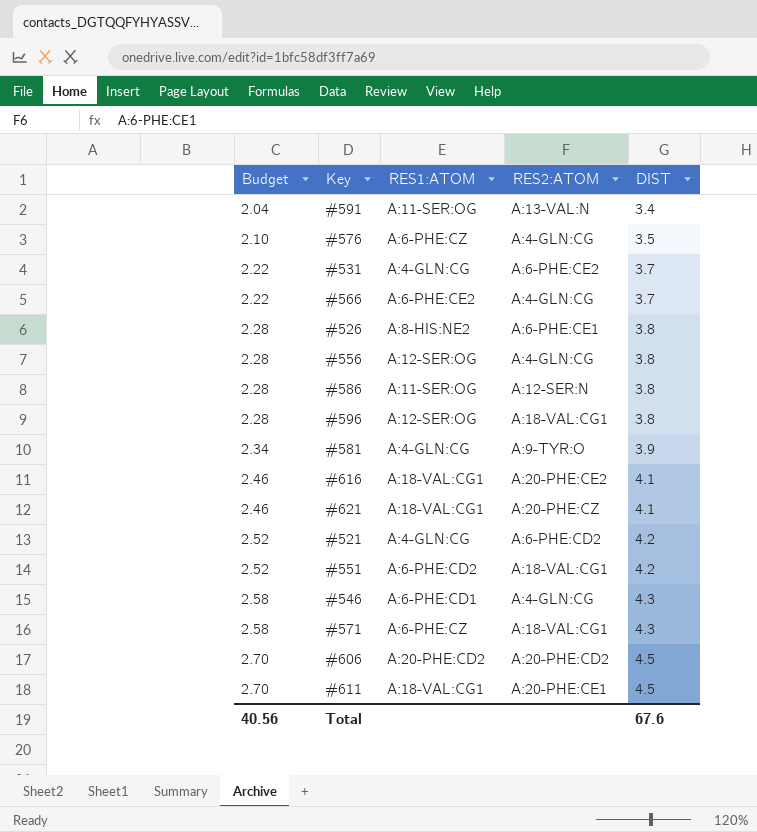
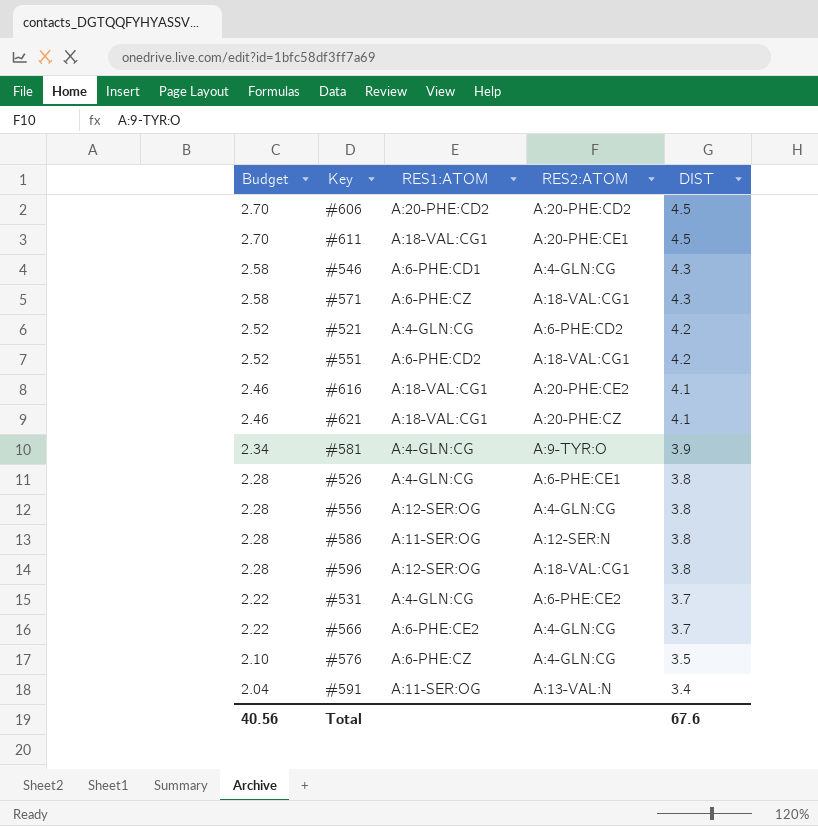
row order: Budget ascending -> Budget descending
#526 | RES1:ATOM: A:8-HIS:NE2 -> A:4-GLN:CG

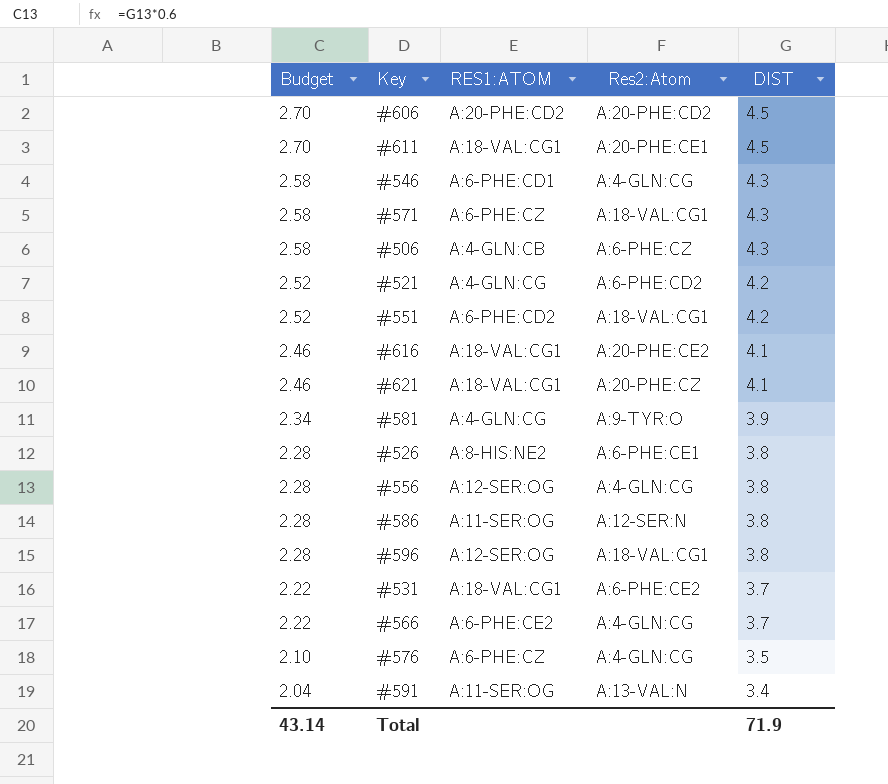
column name: RES2:ATOM -> Res2:Atom
row #506: none -> 2.58 | A:4-GLN:CB | A:6-PHE:CZ | 4.3
#526 | RES1:ATOM: A:4-GLN:CG -> A:8-HIS:NE2
#531 | RES1:ATOM: A:4-GLN:CG -> A:18-VAL:CG1
Total | Budget: 40.56 -> 43.14
Total | DIST: 67.6 -> 71.9

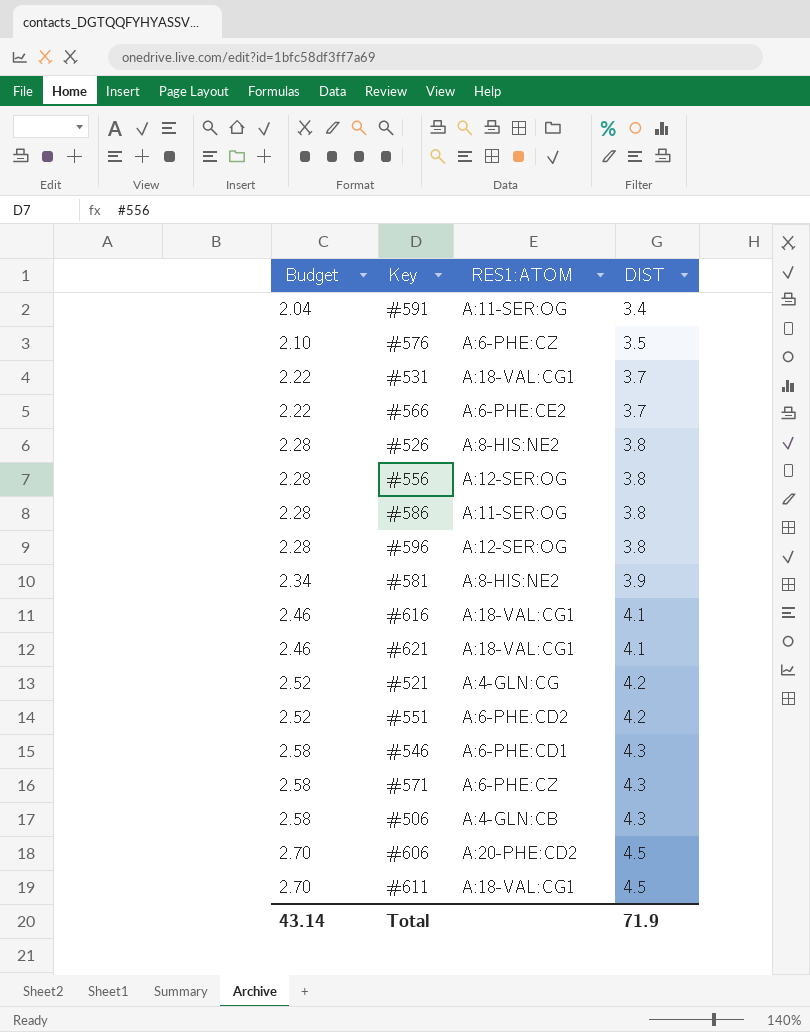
row order: Budget descending -> Budget ascending
column Res2:Atom | position: 4 -> none
#581 | RES1:ATOM: A:4-GLN:CG -> A:8-HIS:NE2

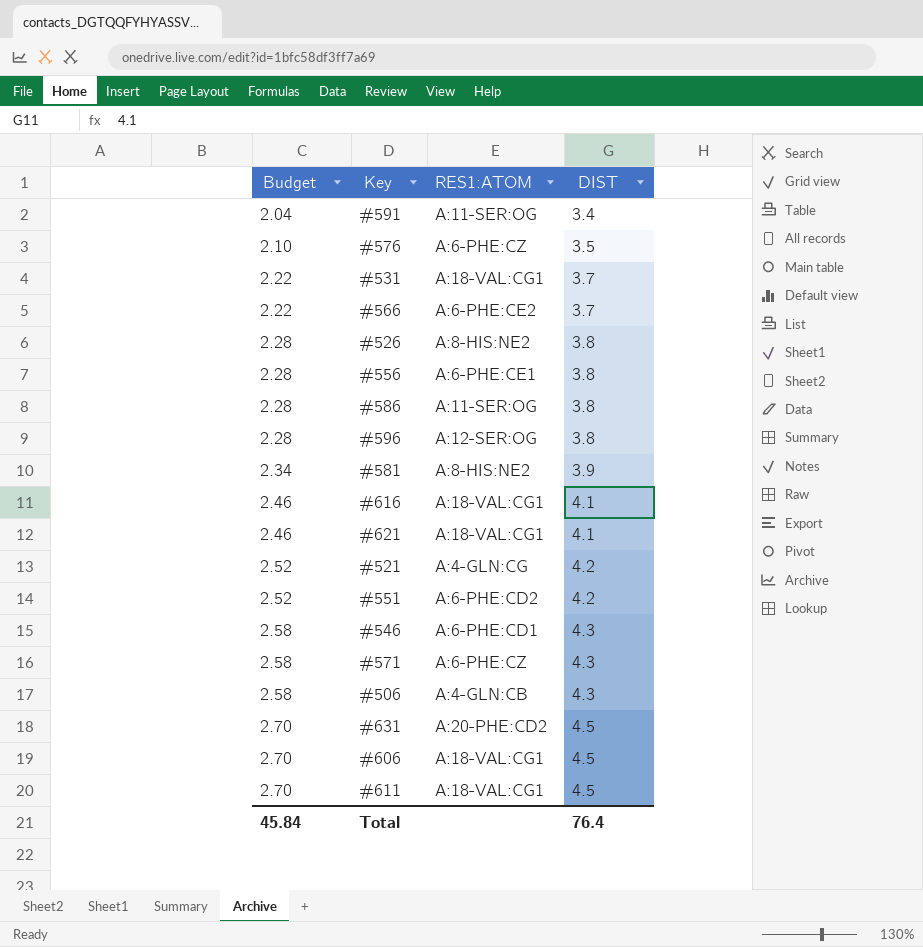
#556 | RES1:ATOM: A:12-SER:OG -> A:6-PHE:CE1
row #631: none -> 2.70 | A:20-PHE:CD2 | 4.5
#606 | RES1:ATOM: A:20-PHE:CD2 -> A:18-VAL:CG1
Total | Budget: 43.14 -> 45.84
Total | DIST: 71.9 -> 76.4

